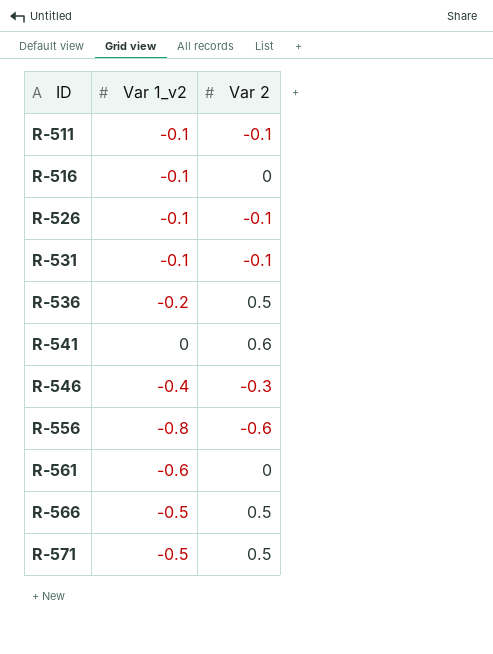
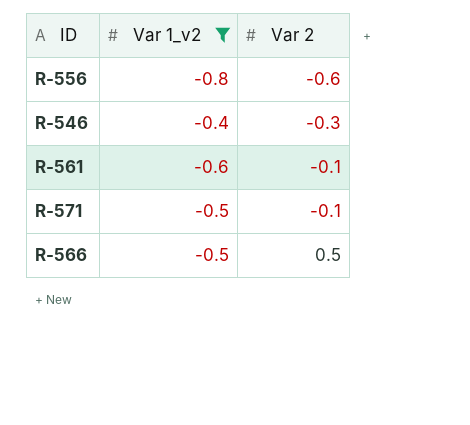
filter: none -> Var 1_v2 <= -0.4
row order: ID ascending -> Var 2 ascending
R-561 | Var 2: 0 -> -0.1
R-571 | Var 2: 0.5 -> -0.1

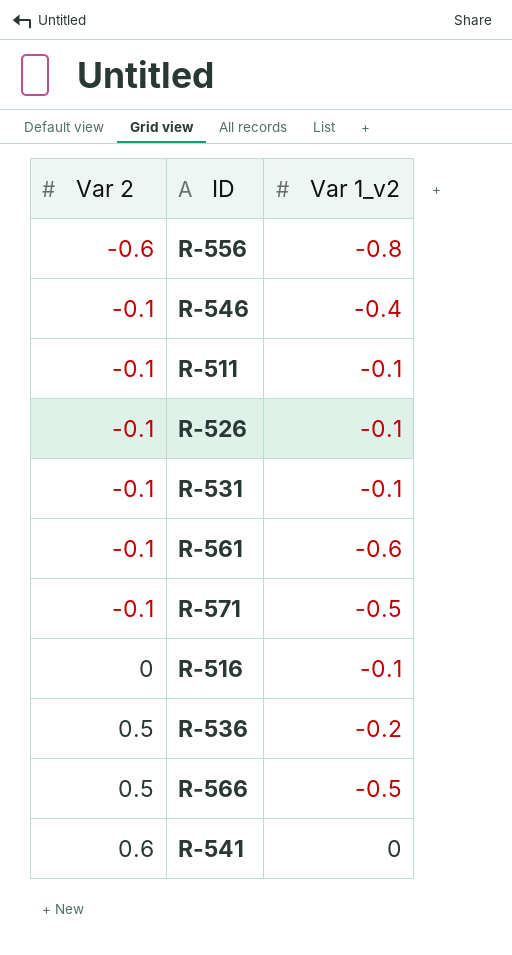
filter: Var 1_v2 <= -0.4 -> none
column Var 2 | position: 3 -> 1
R-546 | Var 2: -0.3 -> -0.1

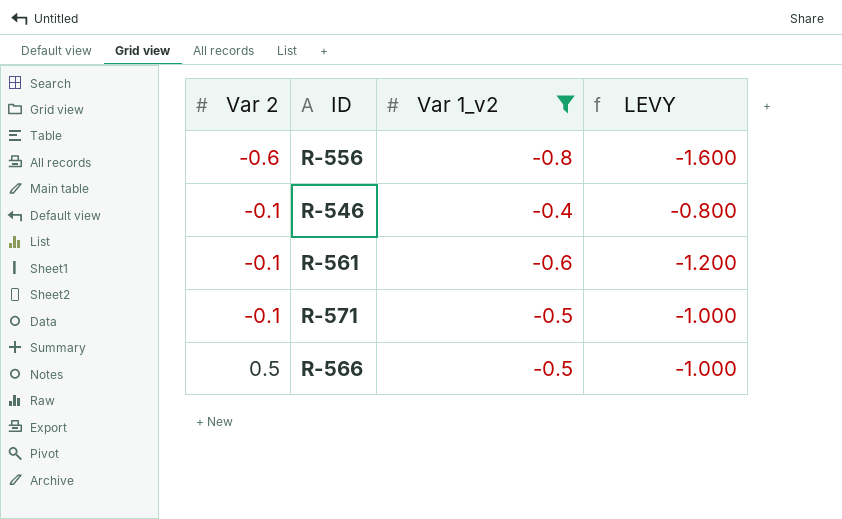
filter: none -> Var 1_v2 <= -0.4
column LEVY | formula: none -> [Var 1_v2] * 2

